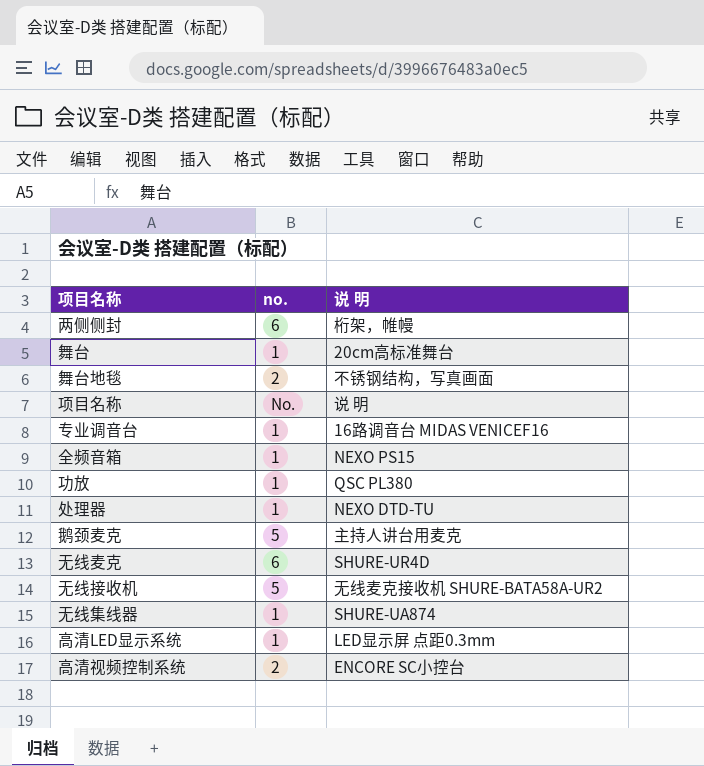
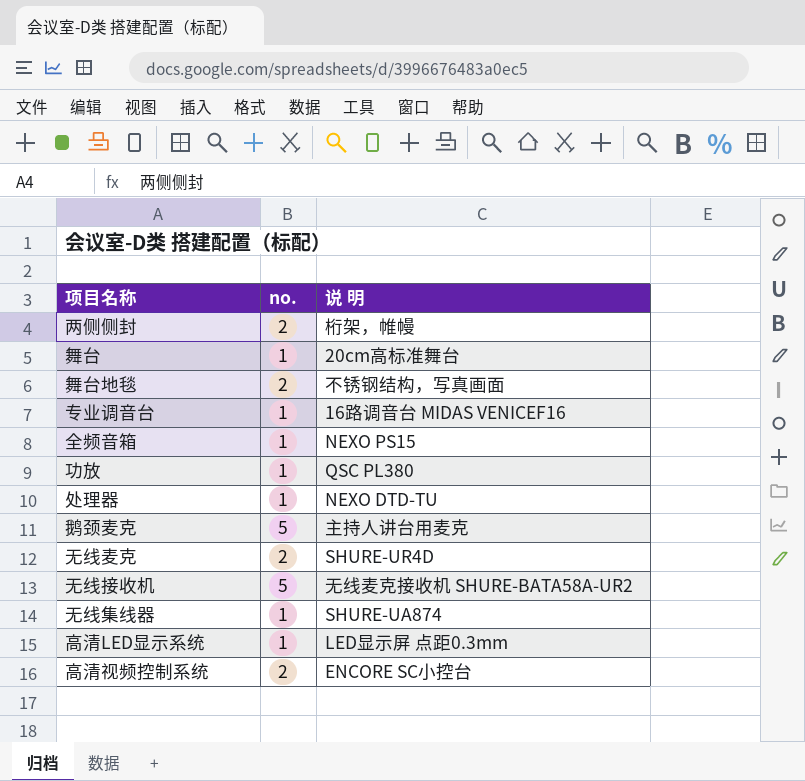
row 项目名称: No. | 说 明 -> none
两侧侧封 | no.: 6 -> 2
无线麦克 | no.: 6 -> 2

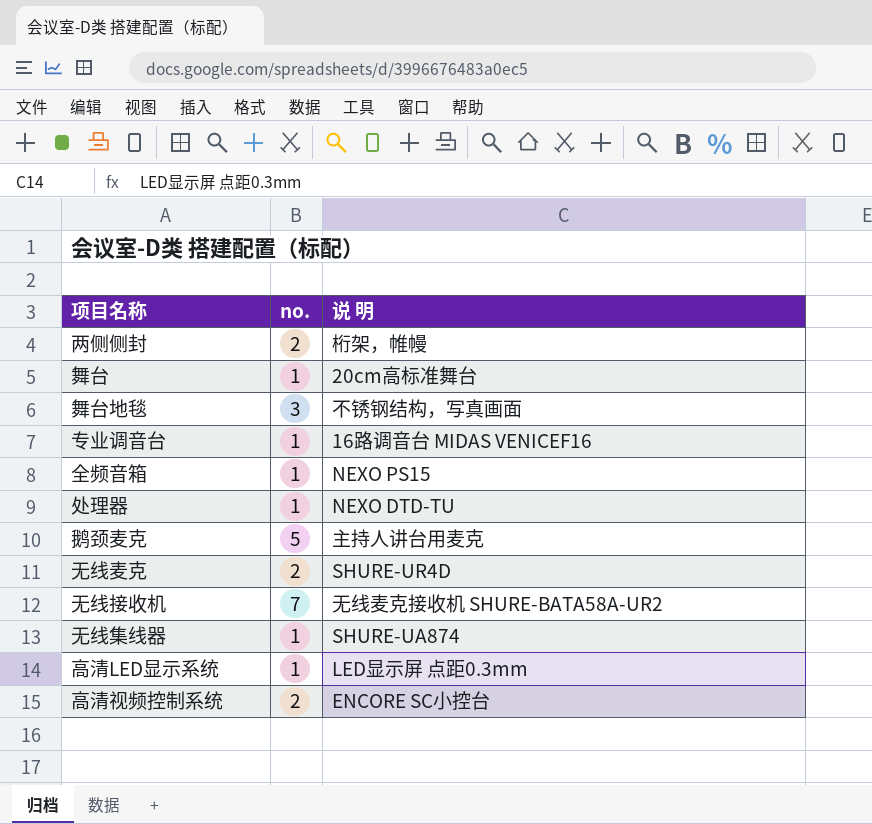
row 功放: 1 | QSC PL380 -> none
舞台地毯 | no.: 2 -> 3
无线接收机 | no.: 5 -> 7

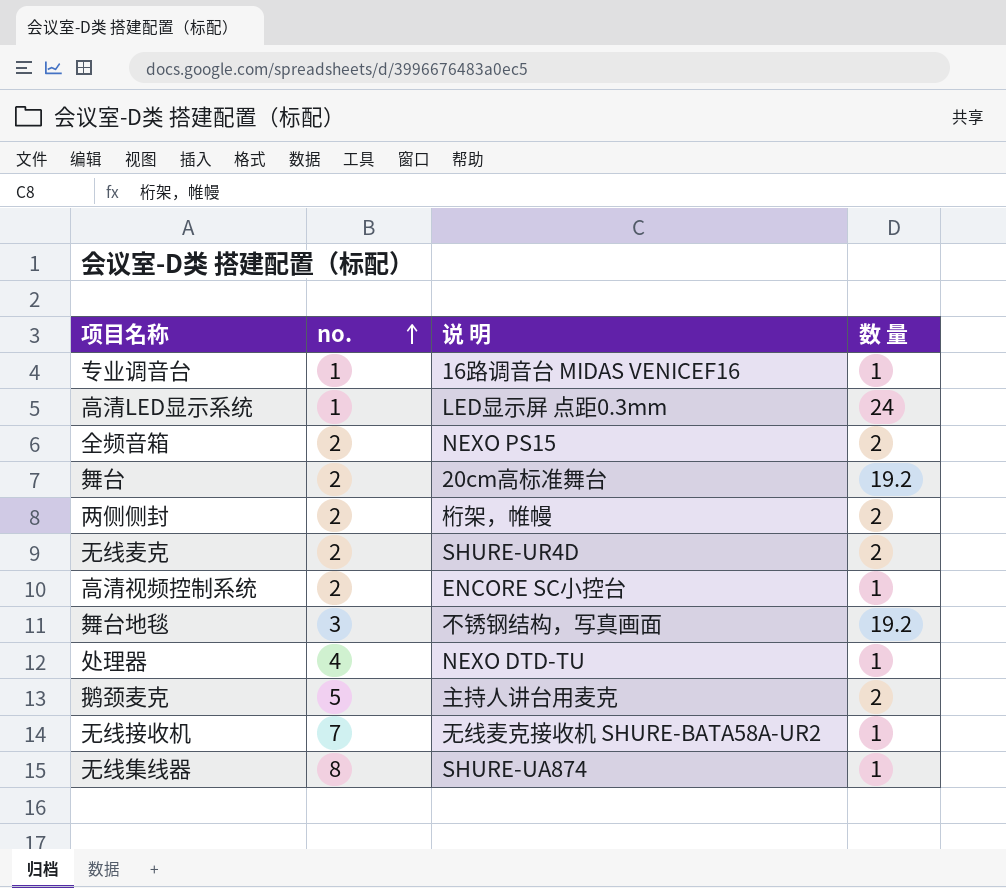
row order: none -> no. ascending
column 数 量 | position: none -> 4
全频音箱 | no.: 1 -> 2
舞台 | no.: 1 -> 2
处理器 | no.: 1 -> 4
无线集线器 | no.: 1 -> 8

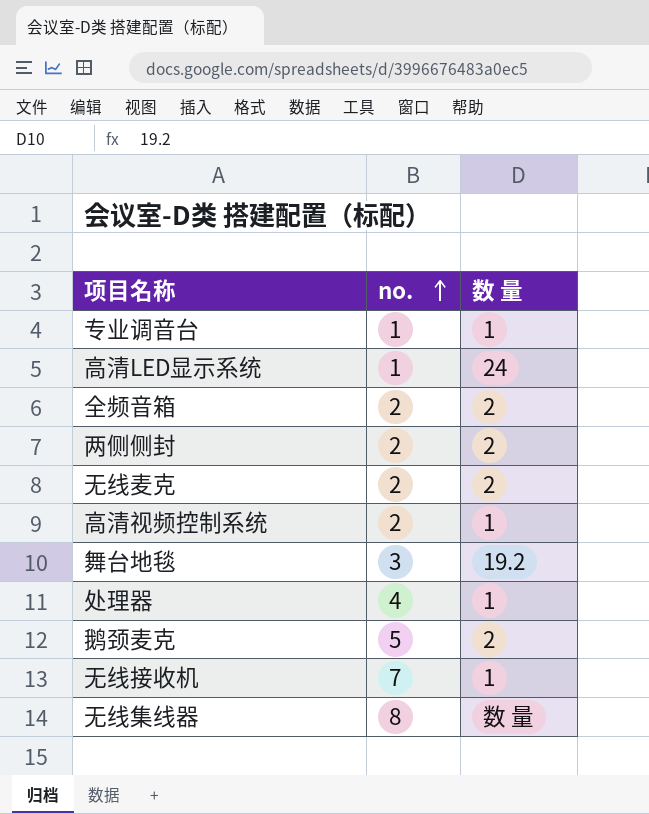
column 说 明 | position: 3 -> none
row 舞台: 2 | 20cm高标准舞台 | 19.2 -> none
无线集线器 | 数 量: 1 -> 数 量

